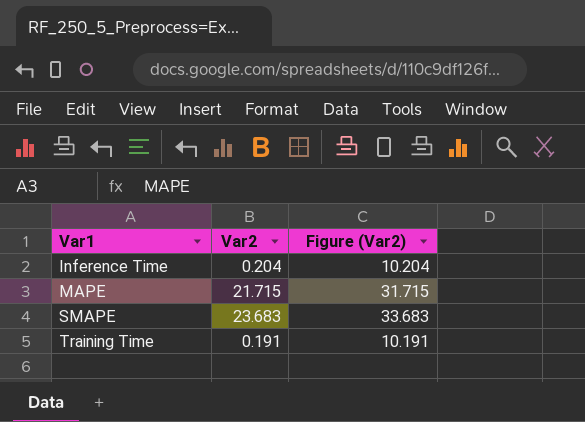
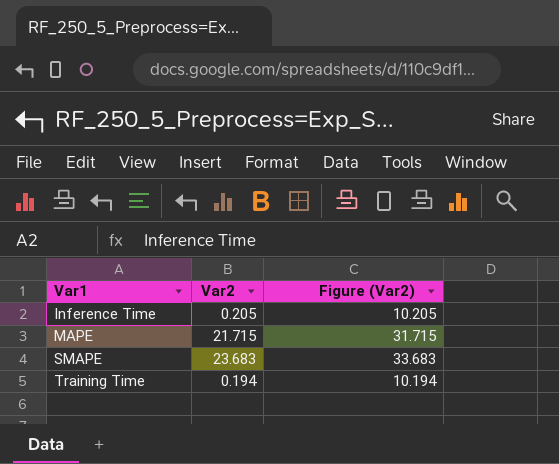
Inference Time | Var2: 0.204 -> 0.205
Inference Time | Figure (Var2): 10.204 -> 10.205
Training Time | Var2: 0.191 -> 0.194
Training Time | Figure (Var2): 10.191 -> 10.194

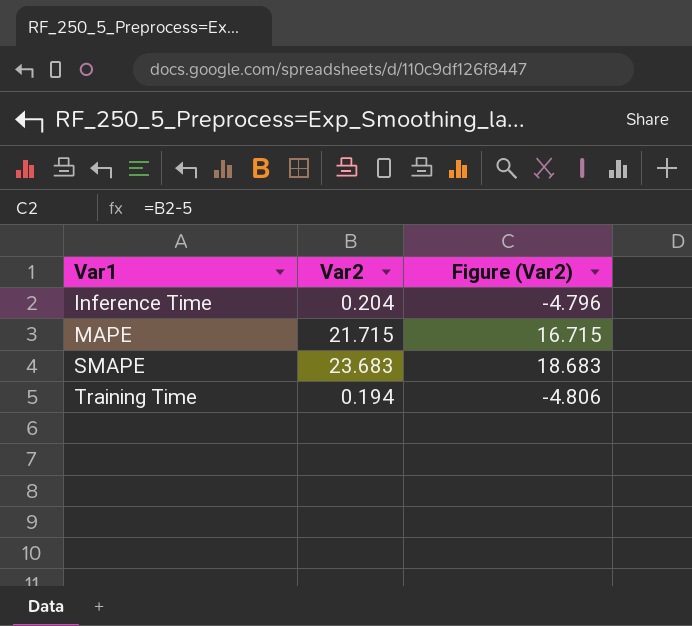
column Figure (Var2) | formula: [Var2] + 10 -> [Var2] - 5
Inference Time | Var2: 0.205 -> 0.204

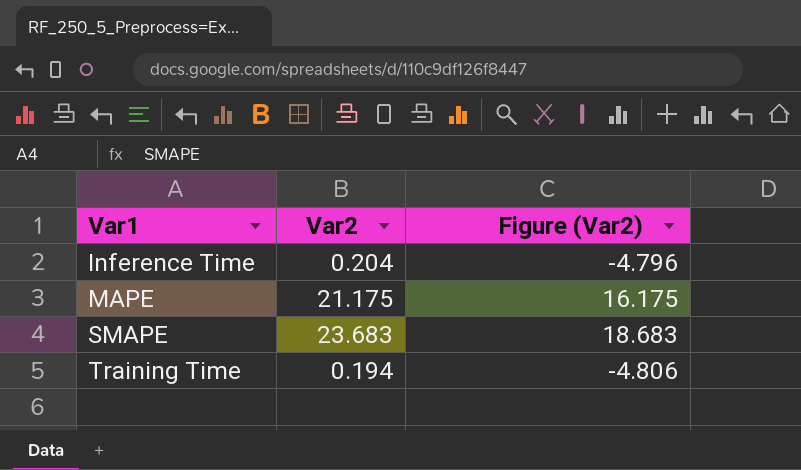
MAPE | Var2: 21.715 -> 21.175
MAPE | Figure (Var2): 16.715 -> 16.175

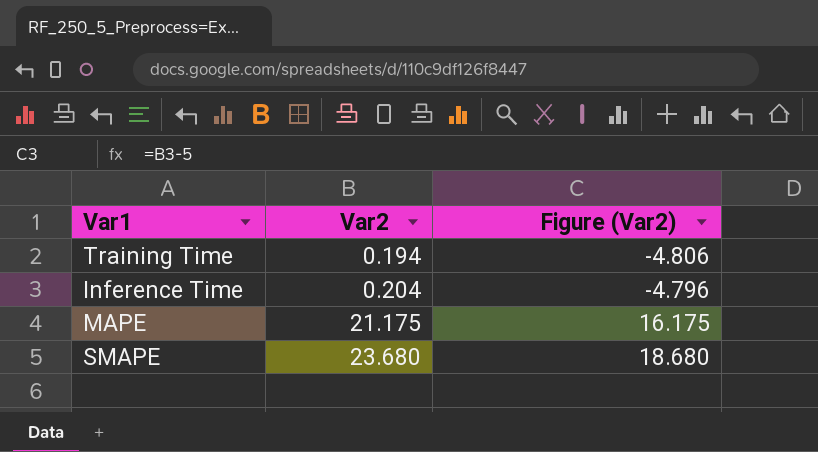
row order: Var1 ascending -> Var2 ascending
SMAPE | Var2: 23.683 -> 23.680
SMAPE | Figure (Var2): 18.683 -> 18.680

